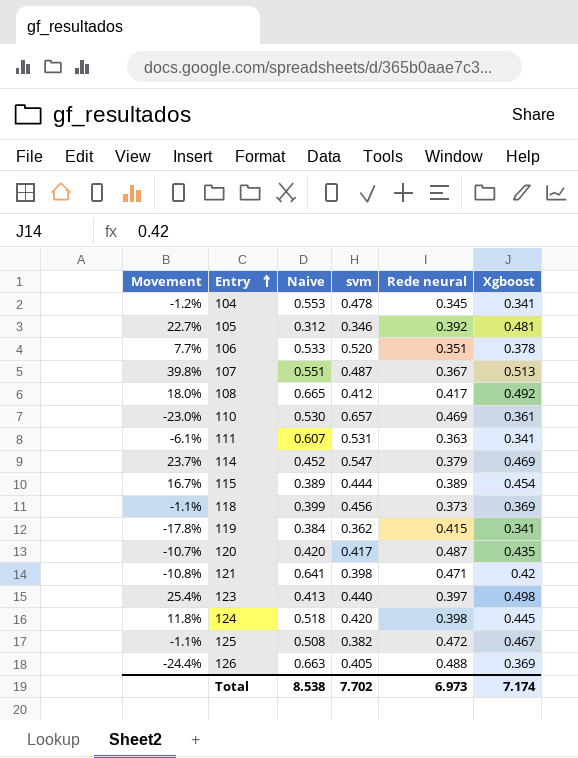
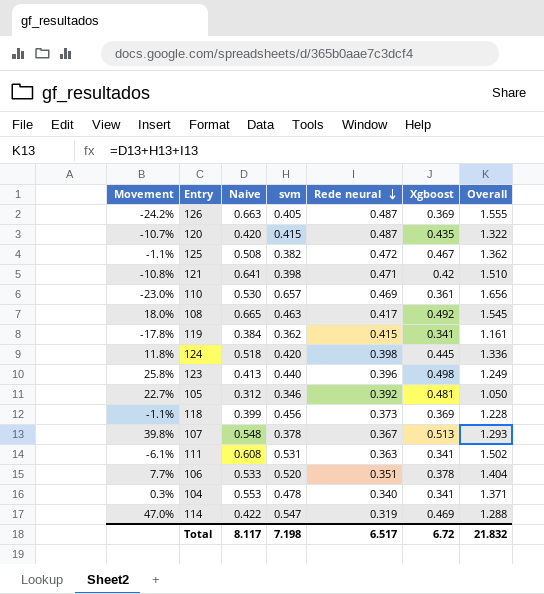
row order: Entry ascending -> Rede neural descending
column Overall | formula: none -> [Naive] + [svm] + [Rede neural]
row 115: 16.7% | 0.389 | 0.444 | 0.389 | 0.454 -> none
126 | Movement: -24.4% -> -24.2%
126 | Rede neural: 0.488 -> 0.487
120 | svm: 0.417 -> 0.415
108 | svm: 0.412 -> 0.463
123 | Movement: 25.4% -> 25.8%
123 | Rede neural: 0.397 -> 0.396
107 | Naive: 0.551 -> 0.548
107 | svm: 0.487 -> 0.378
111 | Naive: 0.607 -> 0.608
104 | Movement: -1.2% -> 0.3%
104 | Rede neural: 0.345 -> 0.340
114 | Movement: 23.7% -> 47.0%
114 | Naive: 0.452 -> 0.422
114 | Rede neural: 0.379 -> 0.319
Total | Naive: 8.538 -> 8.117
Total | svm: 7.702 -> 7.198
Total | Rede neural: 6.973 -> 6.517
Total | Xgboost: 7.174 -> 6.72

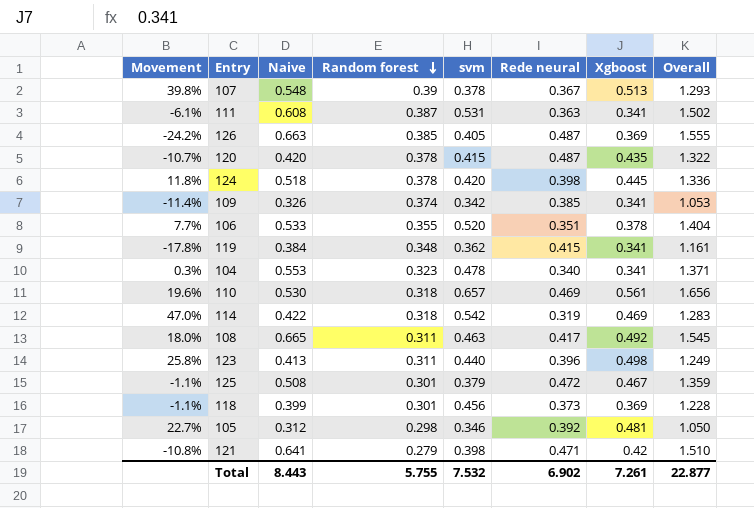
row order: Rede neural descending -> Random forest descending
column Random forest | position: none -> 4
row 109: none -> -11.4% | 0.326 | 0.374 | 0.342 | 0.385 | 0.341 | 1.053
110 | Movement: -23.0% -> 19.6%
110 | Xgboost: 0.361 -> 0.561
114 | svm: 0.547 -> 0.542
114 | Overall: 1.288 -> 1.283
125 | svm: 0.382 -> 0.379
125 | Overall: 1.362 -> 1.359
Total | Naive: 8.117 -> 8.443
Total | svm: 7.198 -> 7.532
Total | Rede neural: 6.517 -> 6.902
Total | Xgboost: 6.72 -> 7.261
Total | Overall: 21.832 -> 22.877

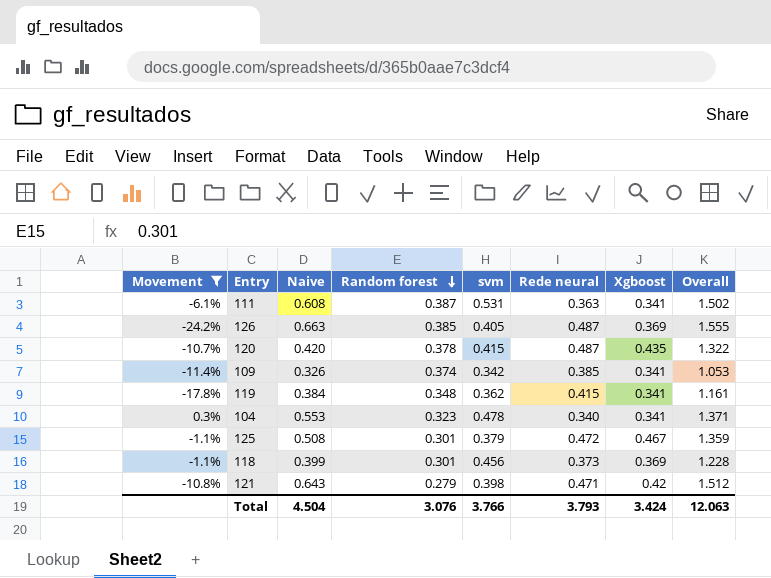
filter: none -> Movement <= 0.3%
121 | Naive: 0.641 -> 0.643
121 | Overall: 1.510 -> 1.512
Total | Naive: 8.443 -> 4.504
Total | Random forest: 5.755 -> 3.076
Total | svm: 7.532 -> 3.766
Total | Rede neural: 6.902 -> 3.793
Total | Xgboost: 7.261 -> 3.424
Total | Overall: 22.877 -> 12.063

